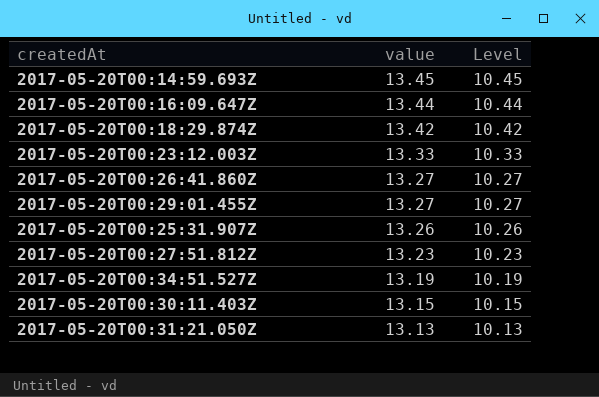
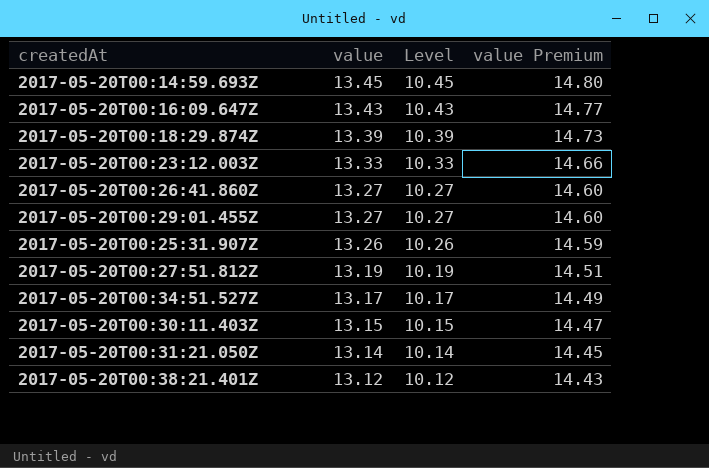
column value Premium | formula: none -> [value] * 1.1
2017-05-20T00:16:09.647Z | value: 13.44 -> 13.43
2017-05-20T00:16:09.647Z | Level: 10.44 -> 10.43
2017-05-20T00:18:29.874Z | value: 13.42 -> 13.39
2017-05-20T00:18:29.874Z | Level: 10.42 -> 10.39
2017-05-20T00:27:51.812Z | value: 13.23 -> 13.19
2017-05-20T00:27:51.812Z | Level: 10.23 -> 10.19
2017-05-20T00:34:51.527Z | value: 13.19 -> 13.17
2017-05-20T00:34:51.527Z | Level: 10.19 -> 10.17
2017-05-20T00:31:21.050Z | value: 13.13 -> 13.14
2017-05-20T00:31:21.050Z | Level: 10.13 -> 10.14
row 2017-05-20T00:38:21.401Z: none -> 13.12 | 10.12 | 14.43

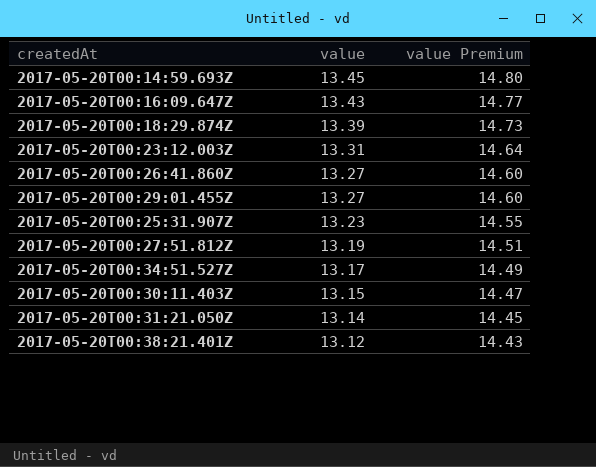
column Level | formula: [value] - 3 -> none
2017-05-20T00:23:12.003Z | value: 13.33 -> 13.31
2017-05-20T00:23:12.003Z | value Premium: 14.66 -> 14.64
2017-05-20T00:25:31.907Z | value: 13.26 -> 13.23
2017-05-20T00:25:31.907Z | value Premium: 14.59 -> 14.55

